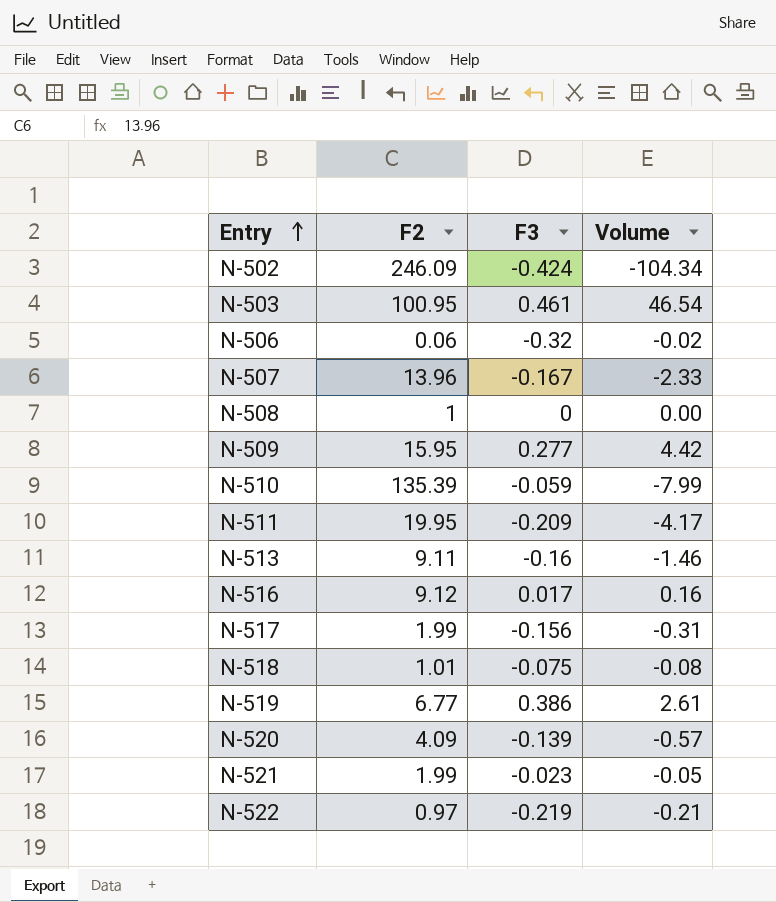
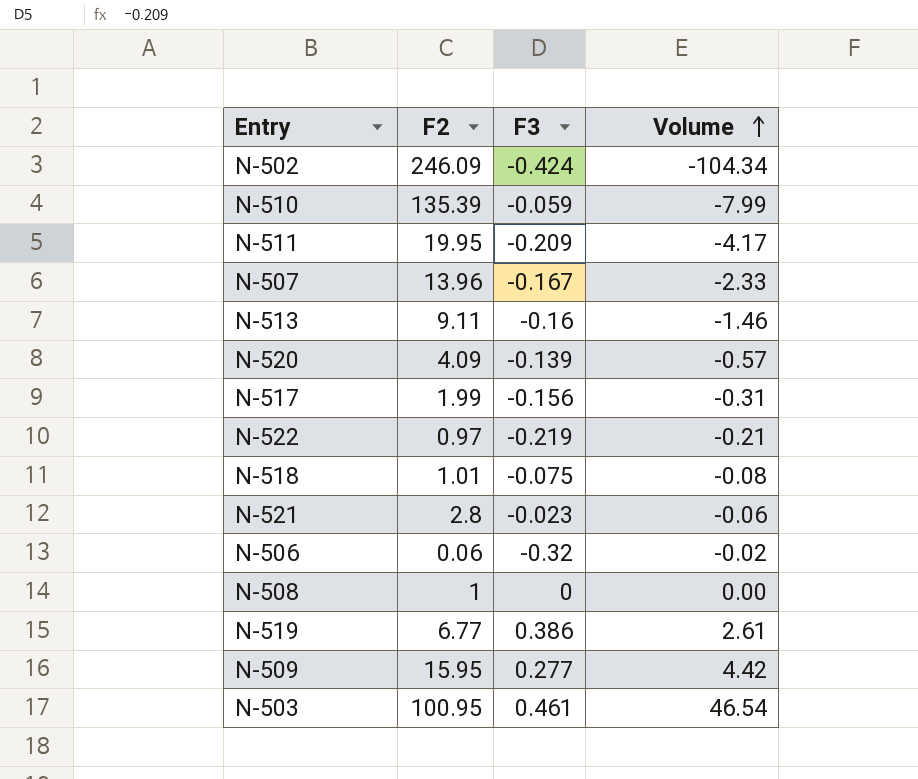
row order: Entry ascending -> Volume ascending
row N-516: 9.12 | 0.017 | 0.16 -> none
N-521 | F2: 1.99 -> 2.8
N-521 | Volume: -0.05 -> -0.06

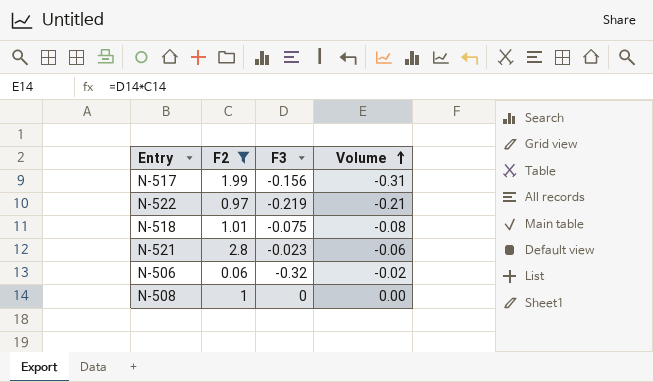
filter: none -> F2 <= 2.8

